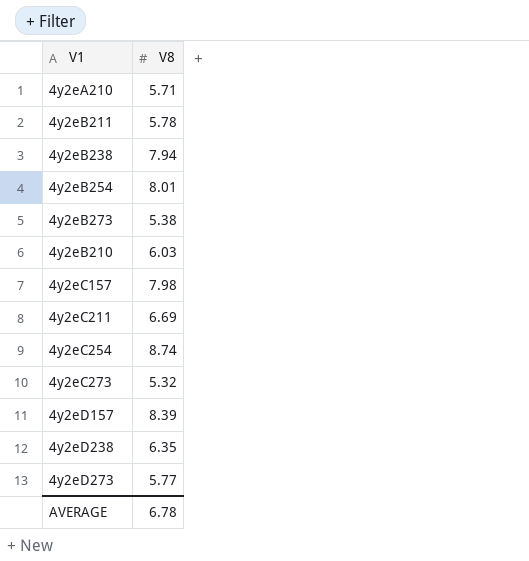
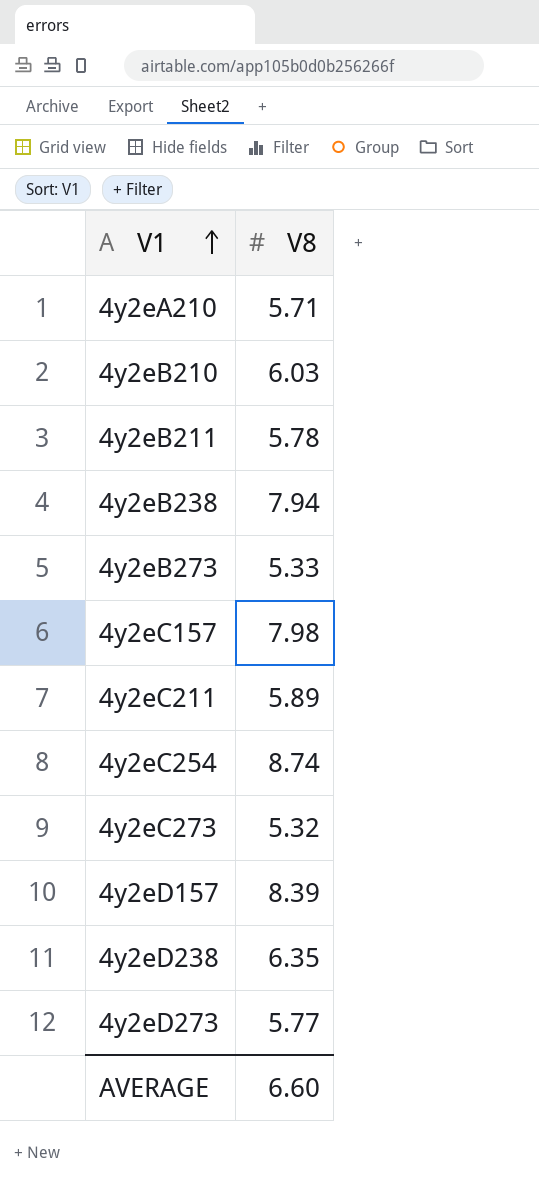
row order: none -> V1 ascending
row 4y2eB254: 8.01 -> none
4y2eB273 | V8: 5.38 -> 5.33
4y2eC211 | V8: 6.69 -> 5.89
AVERAGE | V8: 6.78 -> 6.60

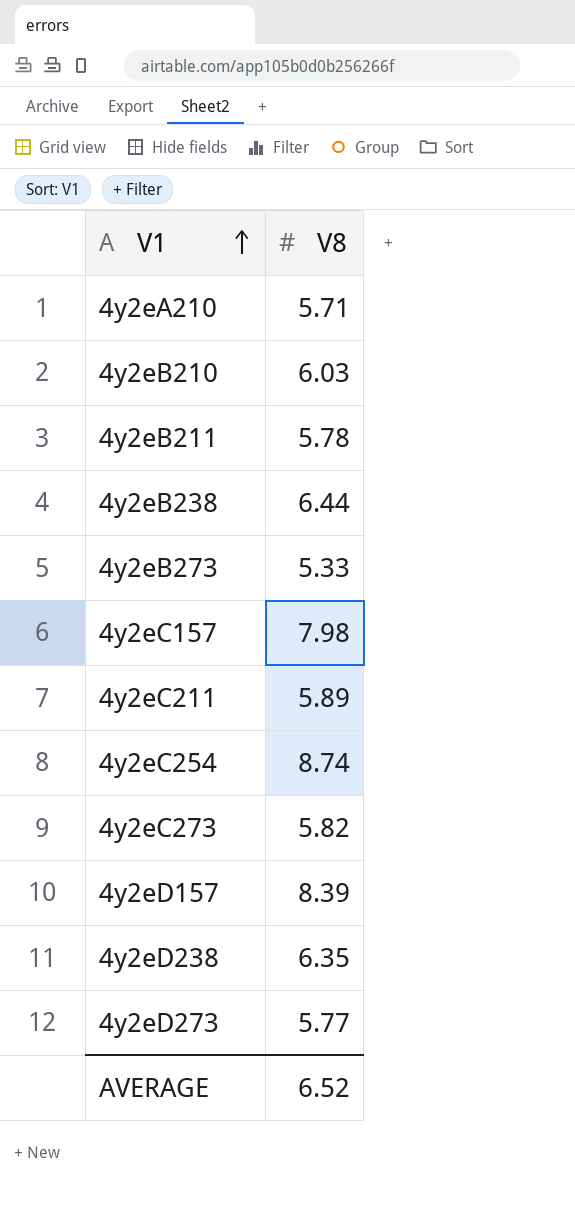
4y2eB238 | V8: 7.94 -> 6.44
4y2eC273 | V8: 5.32 -> 5.82
AVERAGE | V8: 6.60 -> 6.52

